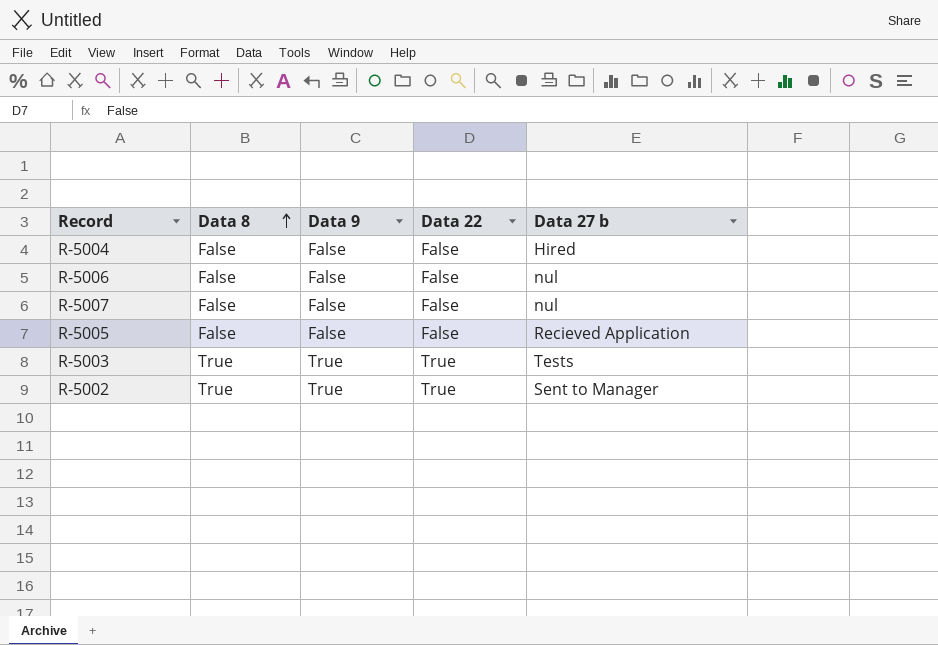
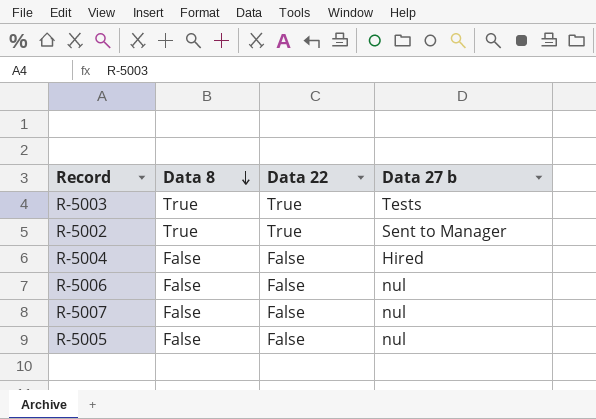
row order: Data 8 ascending -> Data 8 descending
column Data 9 | position: 3 -> none
R-5005 | Data 27 b: Recieved Application -> nul

